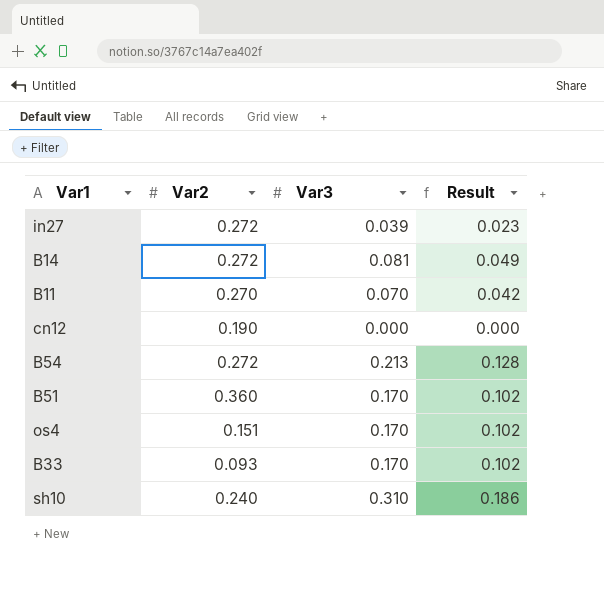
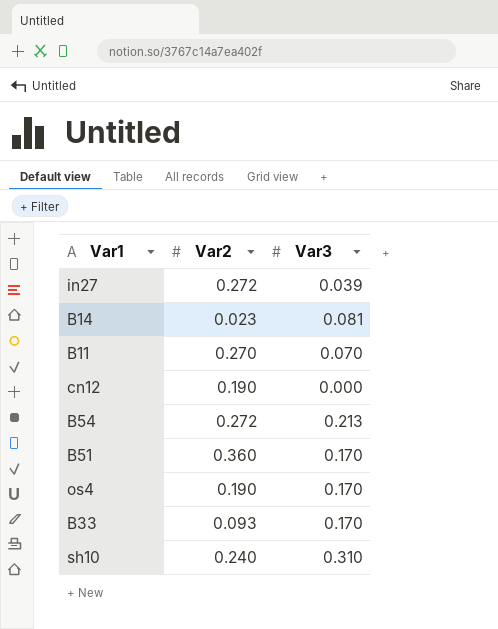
column Result | formula: [Var3] * 0.6 -> none
B14 | Var2: 0.272 -> 0.023
os4 | Var2: 0.151 -> 0.190

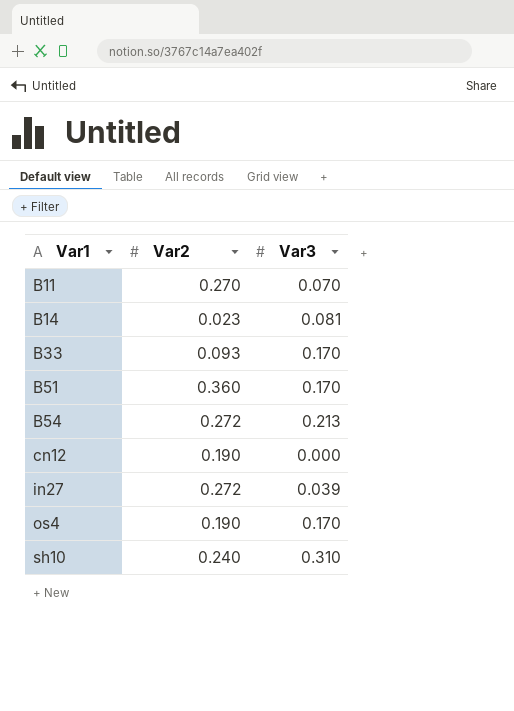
row order: none -> Var1 ascending

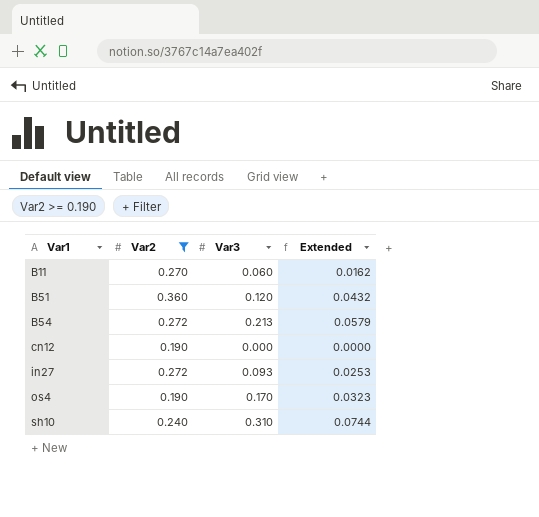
filter: none -> Var2 >= 0.190
column Extended | formula: none -> [Var2] * [Var3]
B11 | Var3: 0.070 -> 0.060
B51 | Var3: 0.170 -> 0.120
in27 | Var3: 0.039 -> 0.093

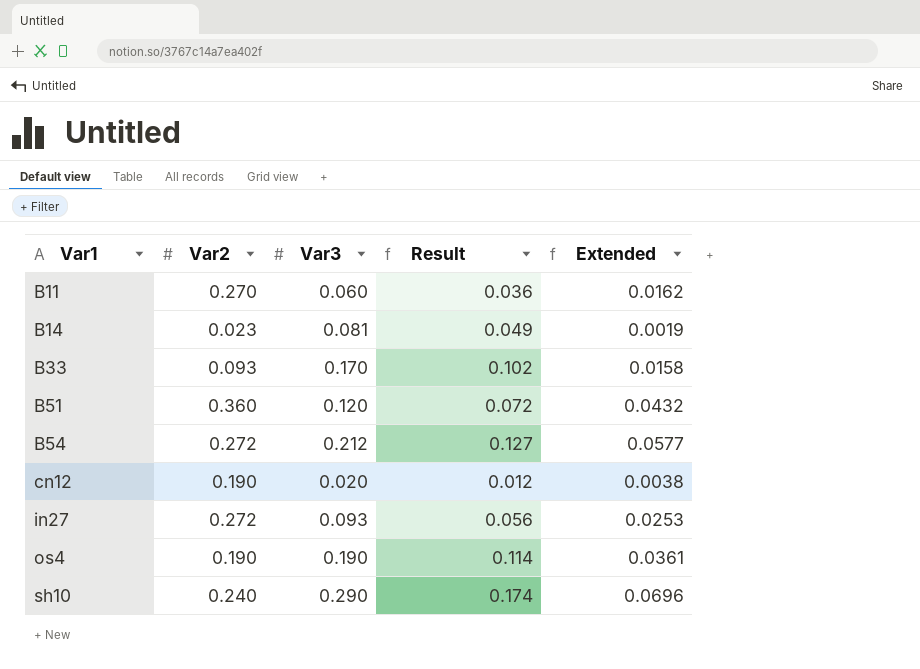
filter: Var2 >= 0.190 -> none
column Result | formula: none -> [Var3] * 0.6
B54 | Var3: 0.213 -> 0.212
B54 | Extended: 0.0579 -> 0.0577
cn12 | Var3: 0.000 -> 0.020
cn12 | Extended: 0.0000 -> 0.0038
os4 | Var3: 0.170 -> 0.190
os4 | Extended: 0.0323 -> 0.0361
sh10 | Var3: 0.310 -> 0.290
sh10 | Extended: 0.0744 -> 0.0696

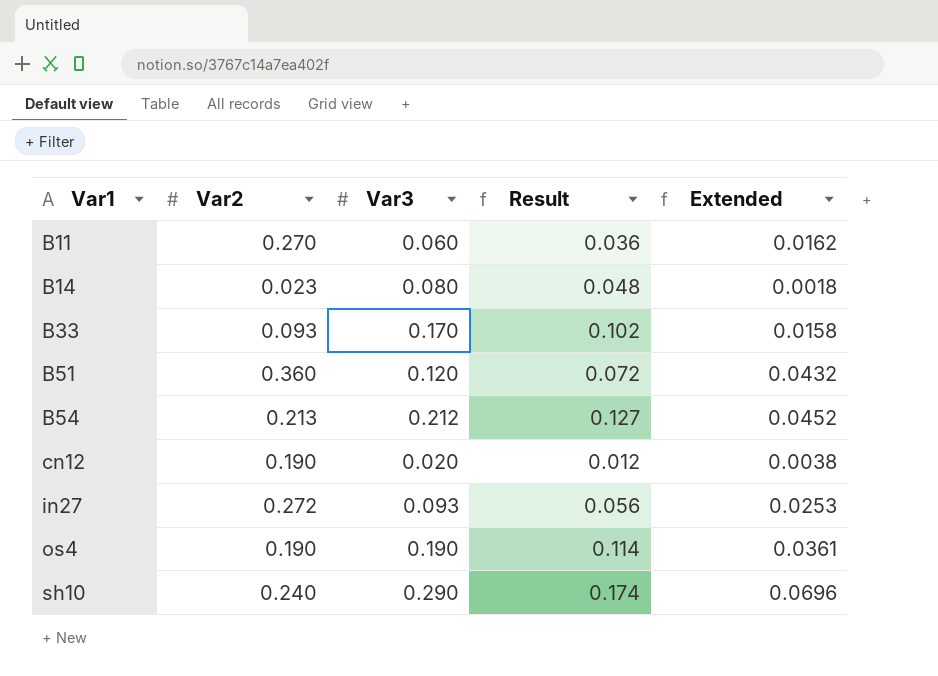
B14 | Var3: 0.081 -> 0.080
B14 | Result: 0.049 -> 0.048
B14 | Extended: 0.0019 -> 0.0018
B54 | Var2: 0.272 -> 0.213
B54 | Extended: 0.0577 -> 0.0452

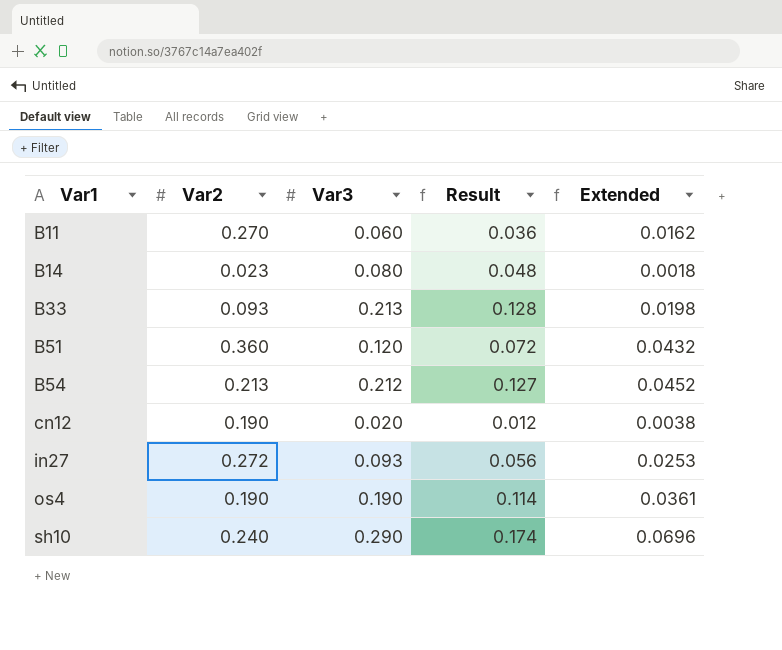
B33 | Var3: 0.170 -> 0.213
B33 | Result: 0.102 -> 0.128
B33 | Extended: 0.0158 -> 0.0198

